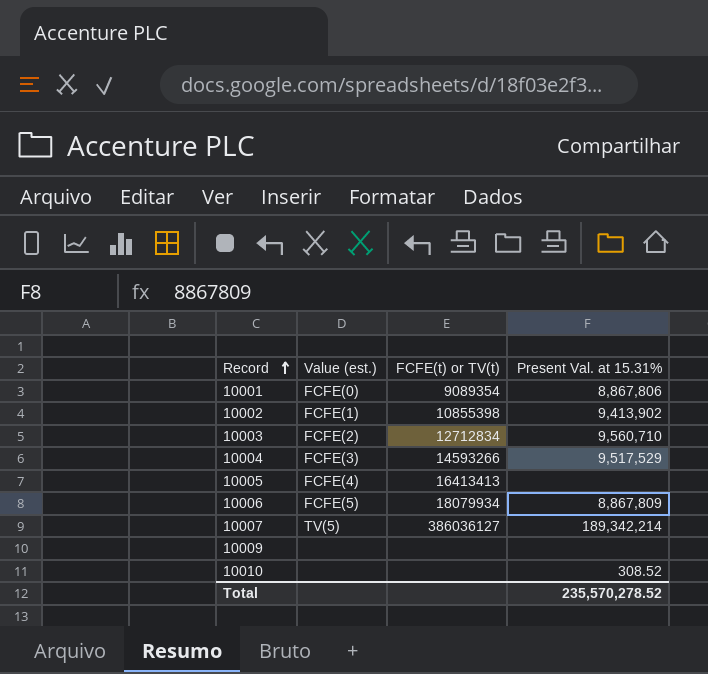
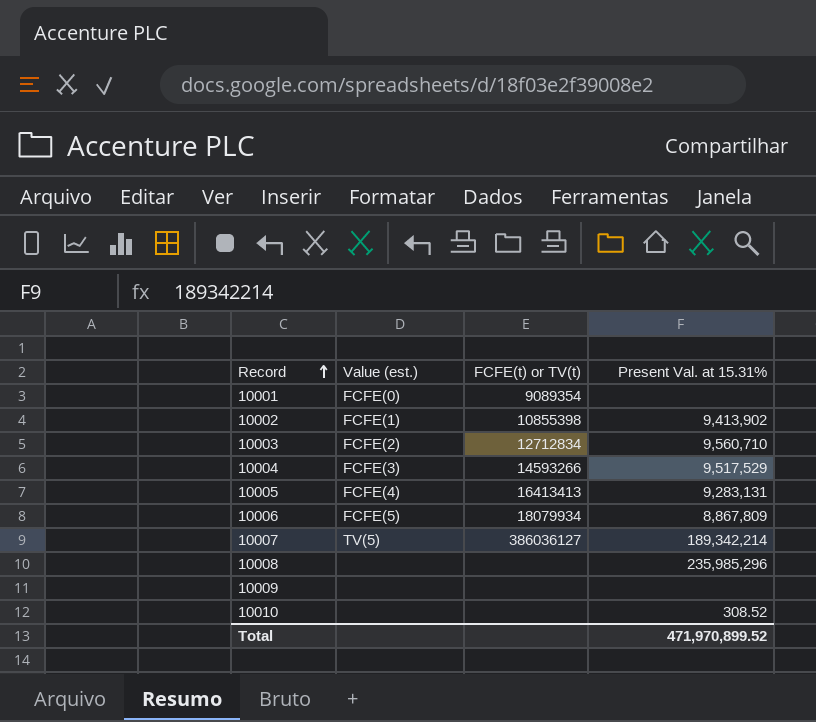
10001 | Present Val. at 15.31%: 8,867,806 -> none
10005 | Present Val. at 15.31%: none -> 9,283,131
row 10008: none -> none | none | 235,985,296
Total | Present Val. at 15.31%: 235,570,278.52 -> 471,970,899.52

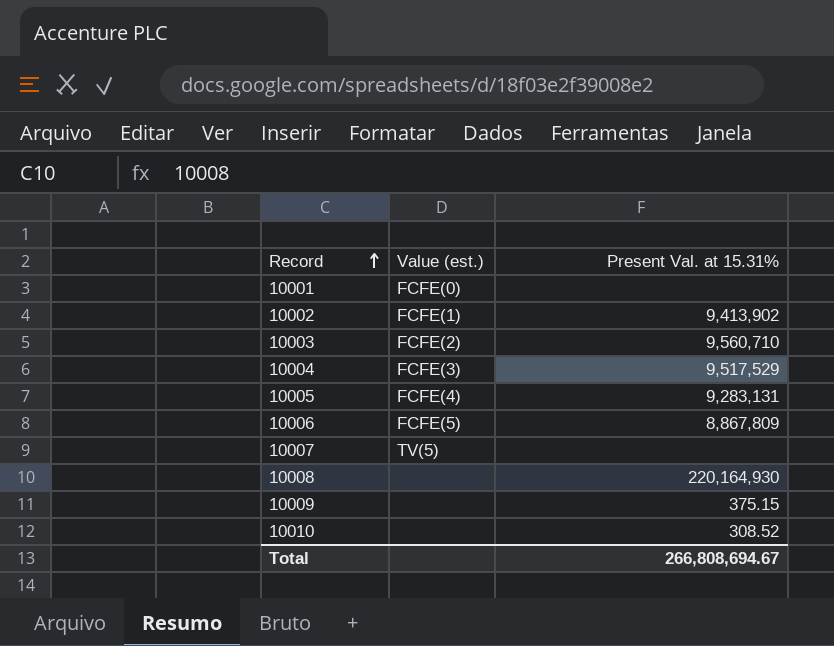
column FCFE(t) or TV(t) | position: 3 -> none
10007 | Present Val. at 15.31%: 189,342,214 -> none
10008 | Present Val. at 15.31%: 235,985,296 -> 220,164,930
10009 | Present Val. at 15.31%: none -> 375.15
Total | Present Val. at 15.31%: 471,970,899.52 -> 266,808,694.67

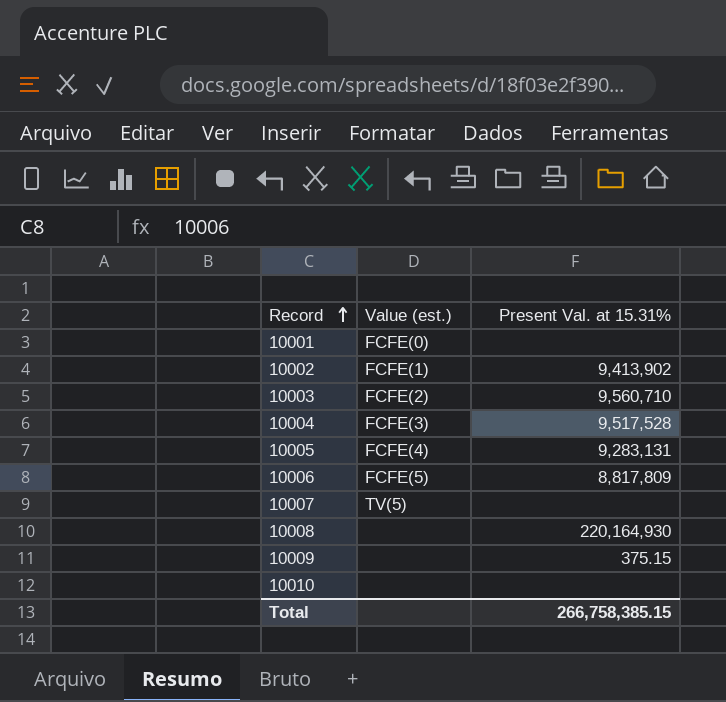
10004 | Present Val. at 15.31%: 9,517,529 -> 9,517,528
10006 | Present Val. at 15.31%: 8,867,809 -> 8,817,809
10010 | Present Val. at 15.31%: 308.52 -> none
Total | Present Val. at 15.31%: 266,808,694.67 -> 266,758,385.15

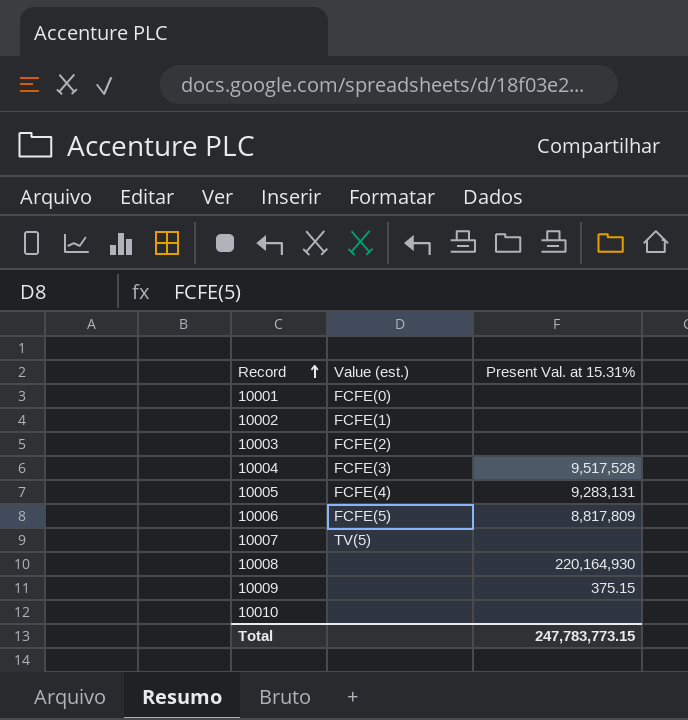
10002 | Present Val. at 15.31%: 9,413,902 -> none
10003 | Present Val. at 15.31%: 9,560,710 -> none
Total | Present Val. at 15.31%: 266,758,385.15 -> 247,783,773.15

